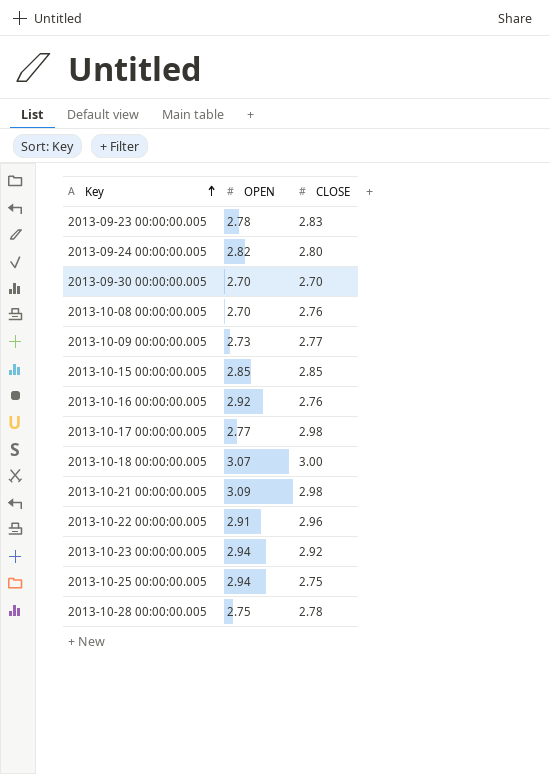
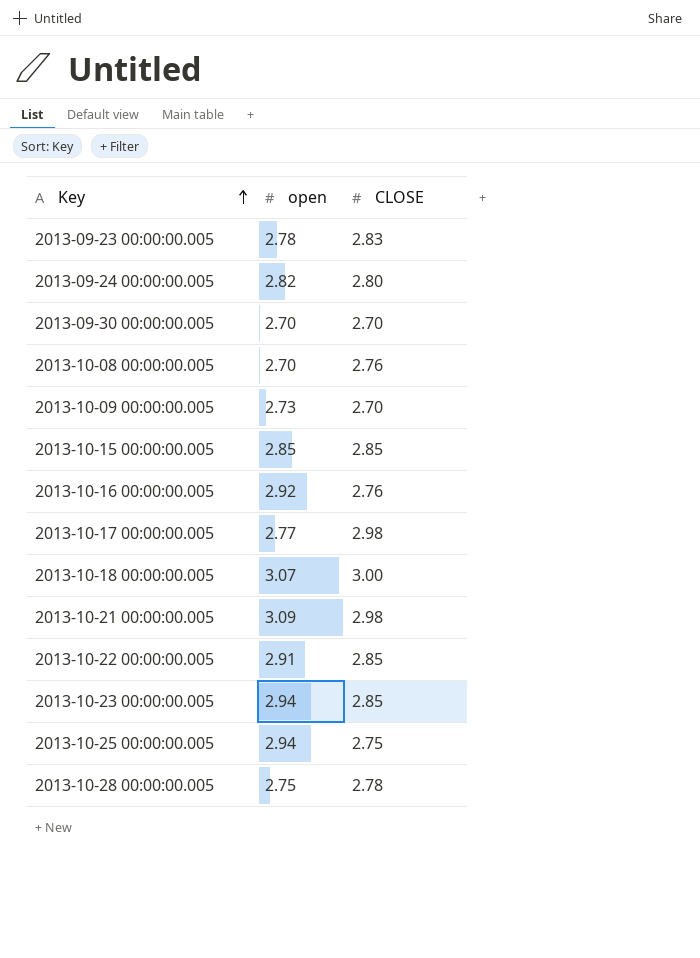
column name: OPEN -> open
2013-10-09 00:00:00.005 | CLOSE: 2.77 -> 2.70
2013-10-22 00:00:00.005 | CLOSE: 2.96 -> 2.85
2013-10-23 00:00:00.005 | CLOSE: 2.92 -> 2.85

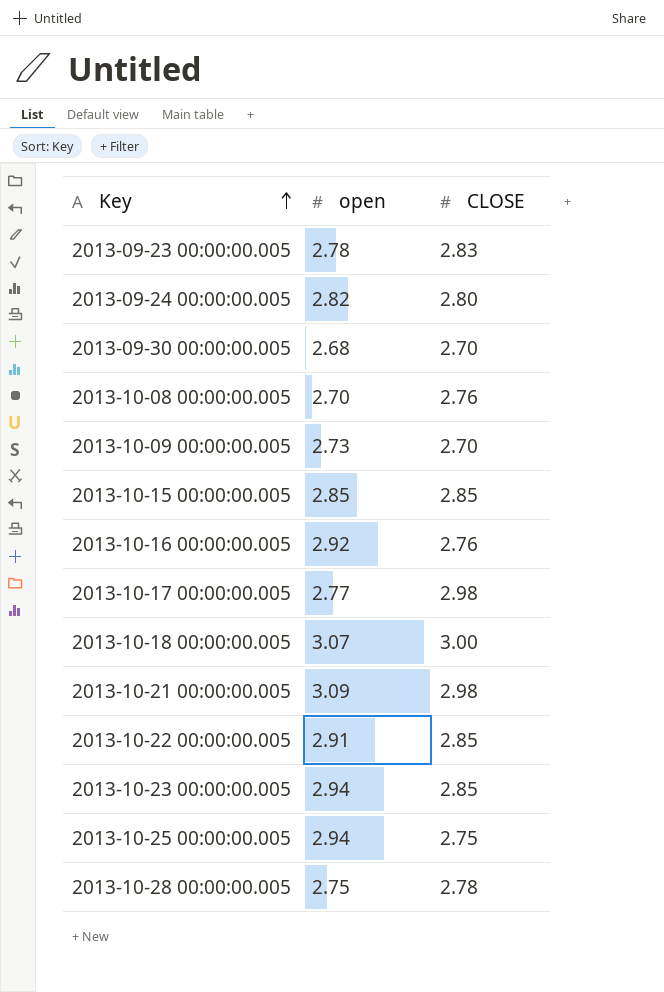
2013-09-30 00:00:00.005 | open: 2.70 -> 2.68

